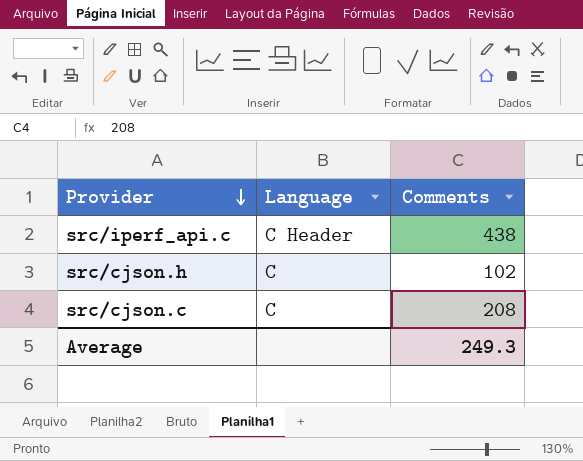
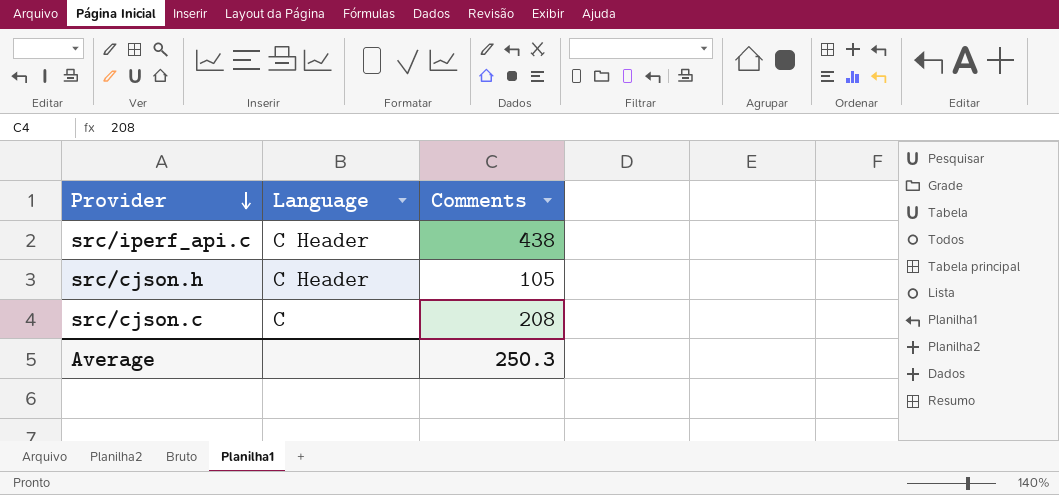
src/cjson.h | Language: C -> C Header
src/cjson.h | Comments: 102 -> 105
Average | Comments: 249.3 -> 250.3

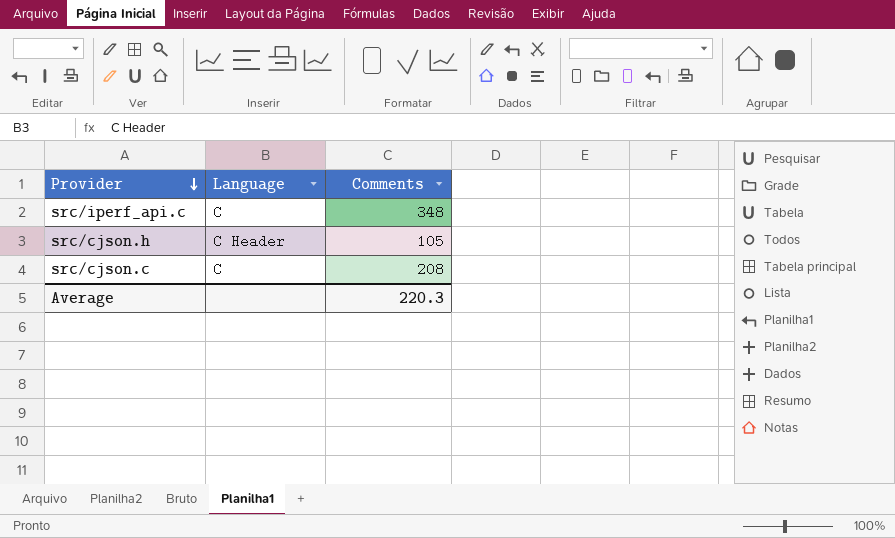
src/iperf_api.c | Language: C Header -> C
src/iperf_api.c | Comments: 438 -> 348
Average | Comments: 250.3 -> 220.3

